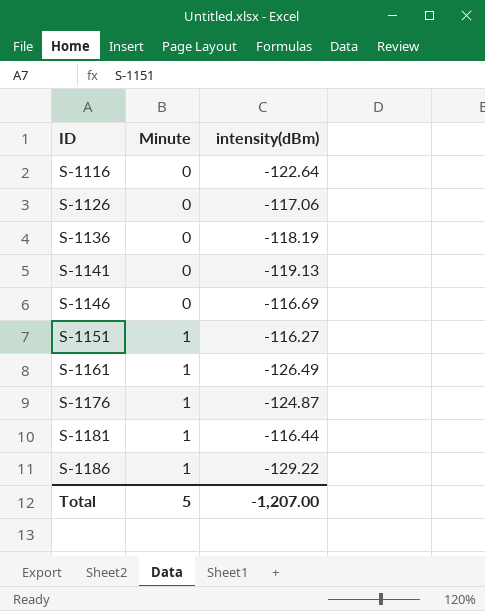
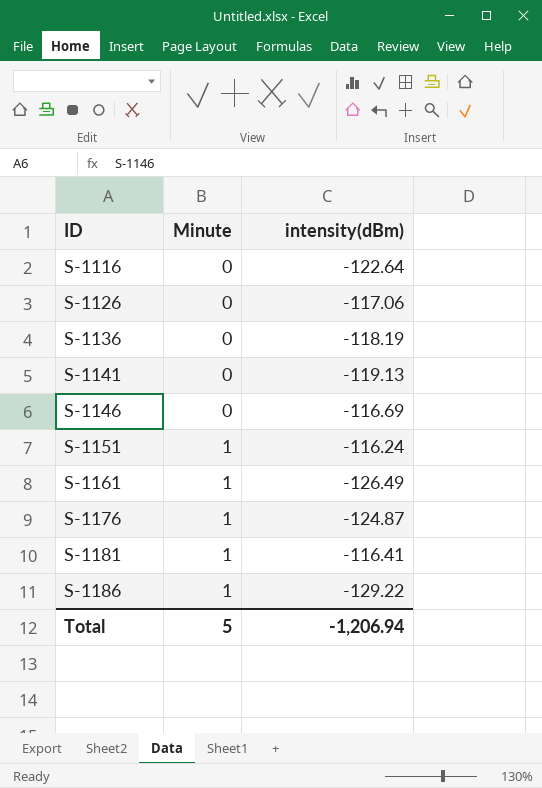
S-1151 | intensity(dBm): -116.27 -> -116.24
S-1181 | intensity(dBm): -116.44 -> -116.41
Total | intensity(dBm): -1,207.00 -> -1,206.94

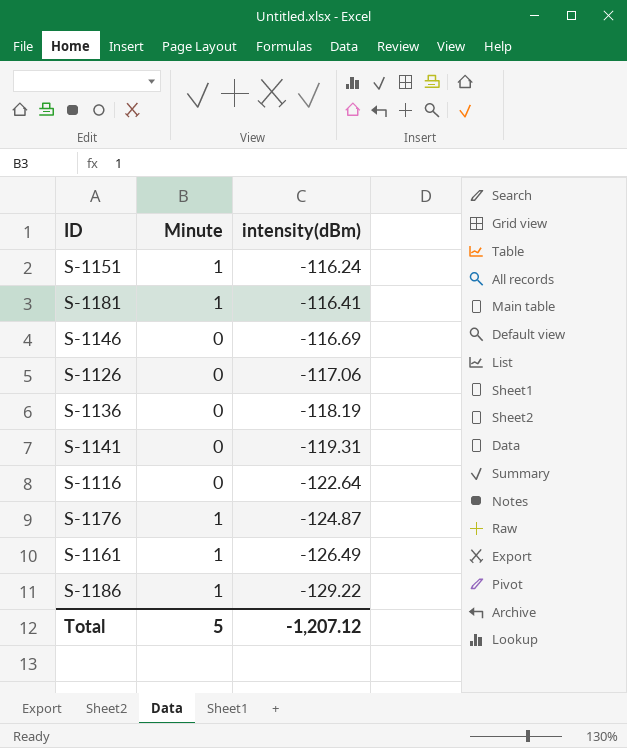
row order: ID ascending -> intensity(dBm) descending
S-1141 | intensity(dBm): -119.13 -> -119.31
Total | intensity(dBm): -1,206.94 -> -1,207.12

